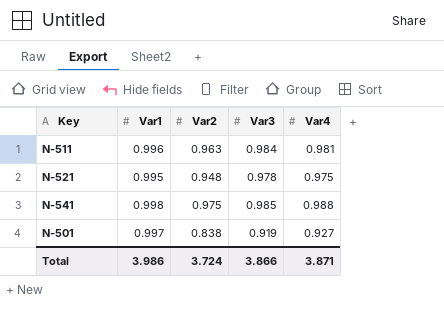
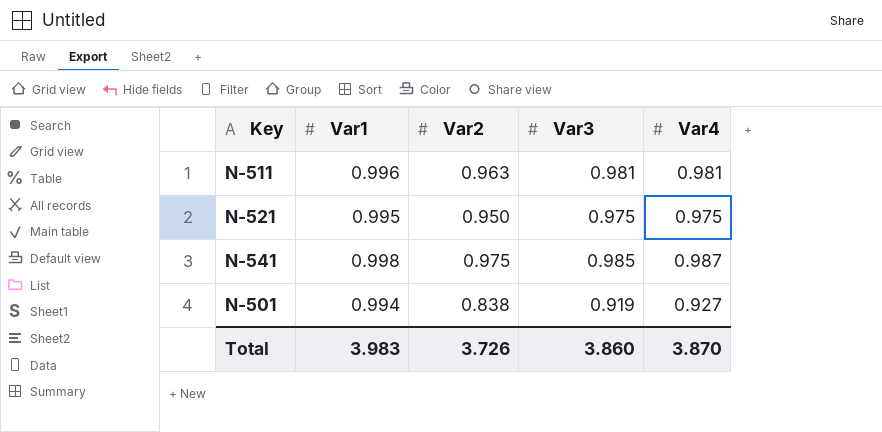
N-511 | Var3: 0.984 -> 0.981
N-521 | Var2: 0.948 -> 0.950
N-521 | Var3: 0.978 -> 0.975
N-541 | Var4: 0.988 -> 0.987
N-501 | Var1: 0.997 -> 0.994
Total | Var1: 3.986 -> 3.983
Total | Var2: 3.724 -> 3.726
Total | Var3: 3.866 -> 3.860
Total | Var4: 3.871 -> 3.870

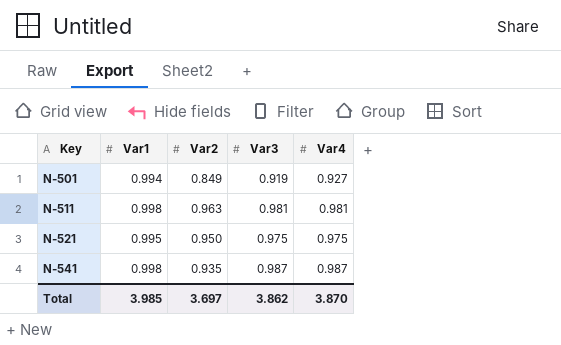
row order: none -> Key ascending
N-501 | Var2: 0.838 -> 0.849
N-511 | Var1: 0.996 -> 0.998
N-541 | Var2: 0.975 -> 0.935
N-541 | Var3: 0.985 -> 0.987
Total | Var1: 3.983 -> 3.985
Total | Var2: 3.726 -> 3.697
Total | Var3: 3.860 -> 3.862

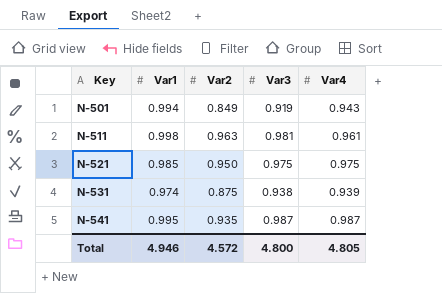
N-501 | Var4: 0.927 -> 0.943
N-511 | Var4: 0.981 -> 0.961
N-521 | Var1: 0.995 -> 0.985
row N-531: none -> 0.974 | 0.875 | 0.938 | 0.939
N-541 | Var1: 0.998 -> 0.995
Total | Var1: 3.985 -> 4.946
Total | Var2: 3.697 -> 4.572
Total | Var3: 3.862 -> 4.800
Total | Var4: 3.870 -> 4.805

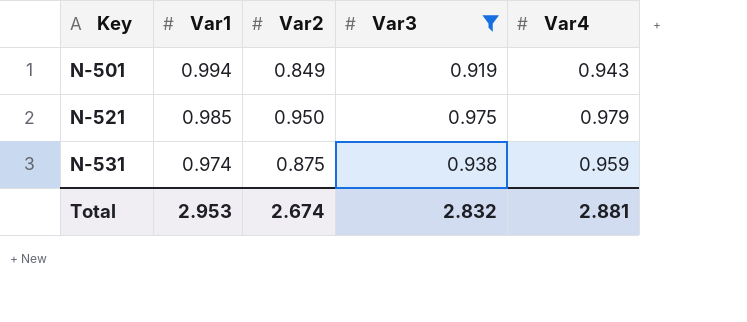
filter: none -> Var3 <= 0.975
N-521 | Var4: 0.975 -> 0.979
N-531 | Var4: 0.939 -> 0.959
Total | Var1: 4.946 -> 2.953
Total | Var2: 4.572 -> 2.674
Total | Var3: 4.800 -> 2.832
Total | Var4: 4.805 -> 2.881

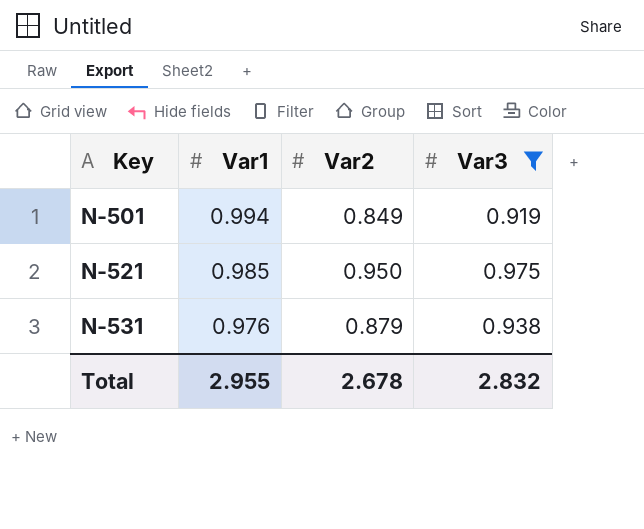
column Var4 | position: 5 -> none
N-531 | Var1: 0.974 -> 0.976
N-531 | Var2: 0.875 -> 0.879
Total | Var1: 2.953 -> 2.955
Total | Var2: 2.674 -> 2.678

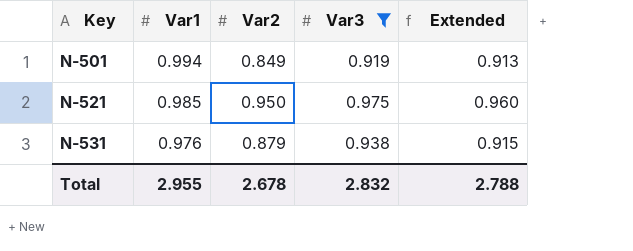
column Extended | formula: none -> [Var1] * [Var3]

